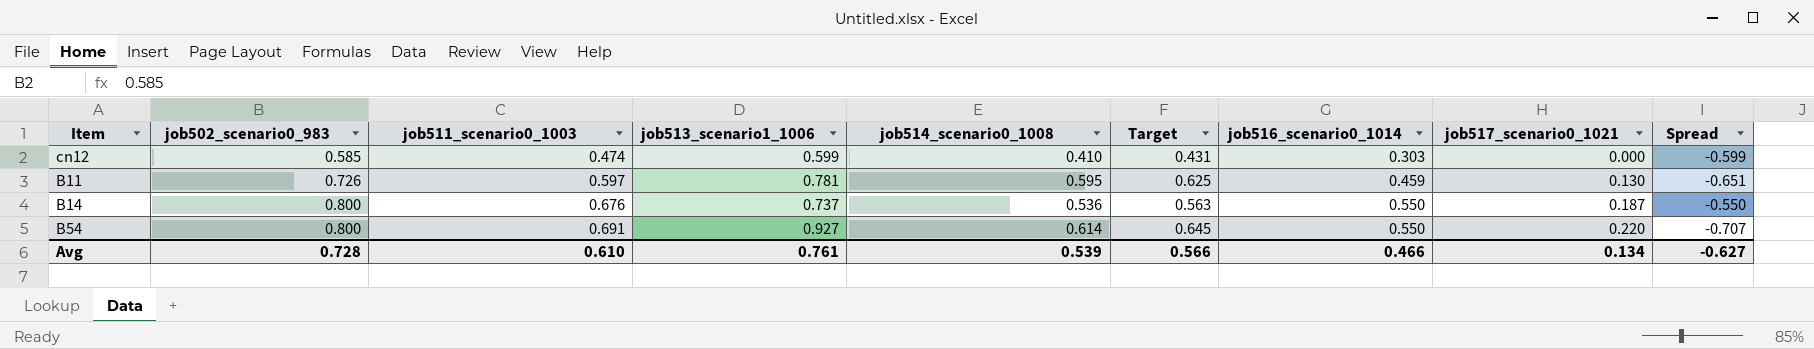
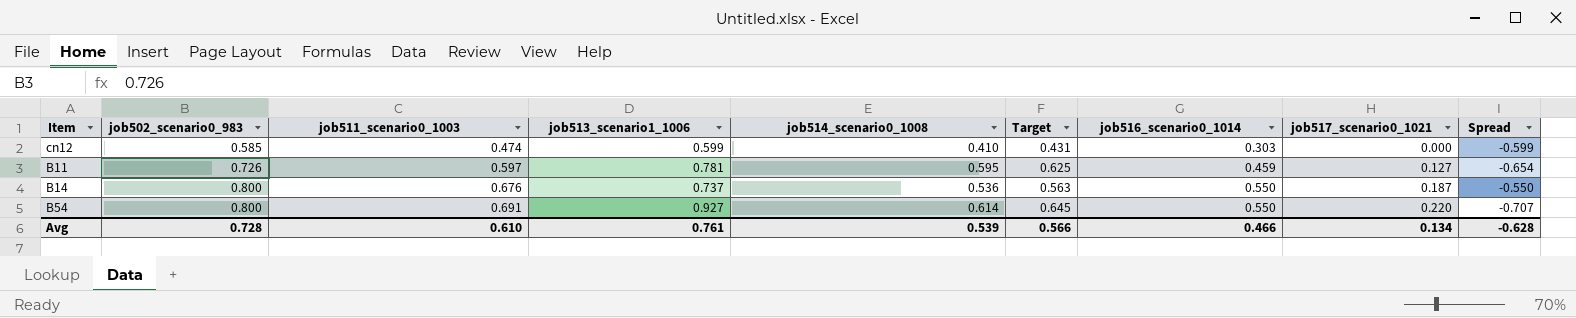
B11 | job517_scenario0_1021: 0.130 -> 0.127
B11 | Spread: -0.651 -> -0.654
Avg | Spread: -0.627 -> -0.628

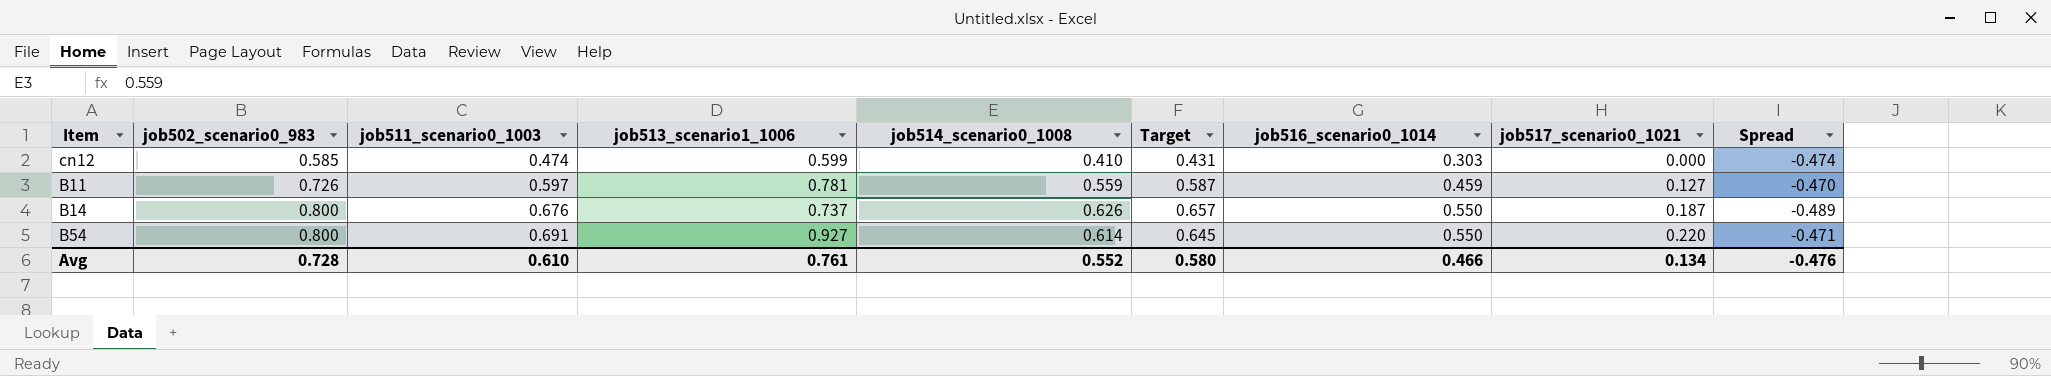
column Spread | formula: [job517_scenario0_1021] - [job513_scenario1_1006] -> [job517_scenario0_1021] - [job511_scenario0_1003]
B11 | job514_scenario0_1008: 0.595 -> 0.559
B11 | Target: 0.625 -> 0.587
B14 | job514_scenario0_1008: 0.536 -> 0.626
B14 | Target: 0.563 -> 0.657
Avg | job514_scenario0_1008: 0.539 -> 0.552
Avg | Target: 0.566 -> 0.580
Avg | Spread: -0.628 -> -0.476

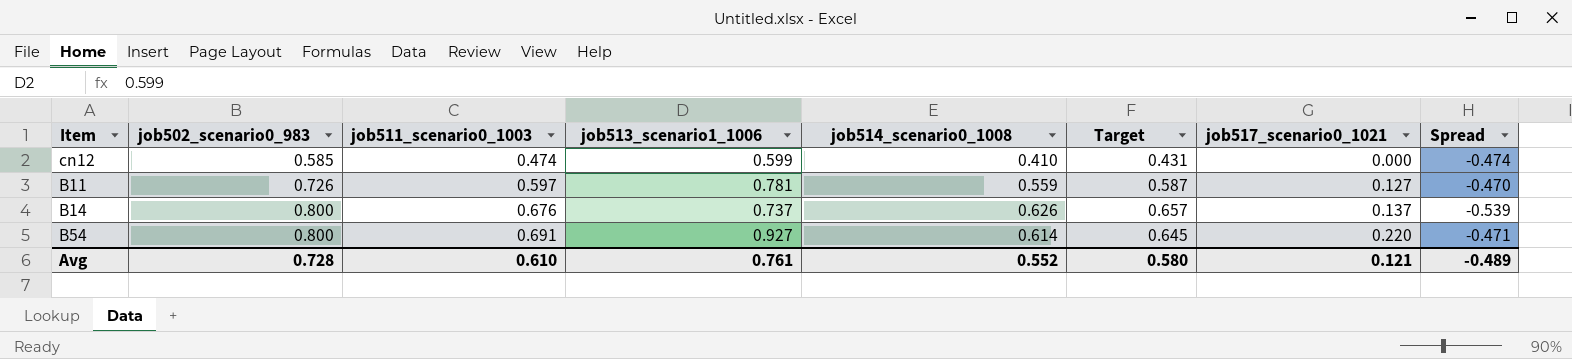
column job516_scenario0_1014 | position: 7 -> none
B14 | job517_scenario0_1021: 0.187 -> 0.137
B14 | Spread: -0.489 -> -0.539
Avg | job517_scenario0_1021: 0.134 -> 0.121
Avg | Spread: -0.476 -> -0.489

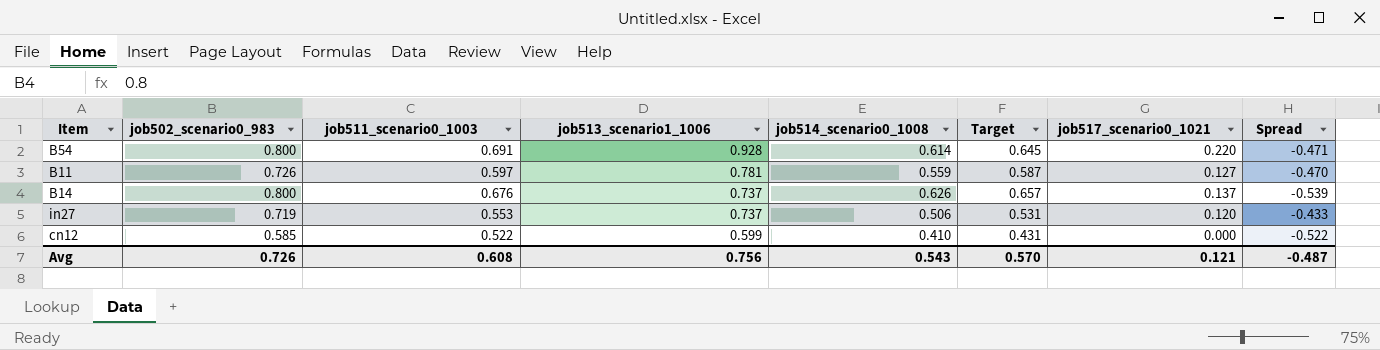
row order: job502_scenario0_983 ascending -> job513_scenario1_1006 descending
B54 | job513_scenario1_1006: 0.927 -> 0.928
row in27: none -> 0.719 | 0.553 | 0.737 | 0.506 | 0.531 | 0.120 | -0.433
cn12 | job511_scenario0_1003: 0.474 -> 0.522
cn12 | Spread: -0.474 -> -0.522
Avg | job502_scenario0_983: 0.728 -> 0.726
Avg | job511_scenario0_1003: 0.610 -> 0.608
Avg | job513_scenario1_1006: 0.761 -> 0.756
Avg | job514_scenario0_1008: 0.552 -> 0.543
Avg | Target: 0.580 -> 0.570
Avg | Spread: -0.489 -> -0.487

